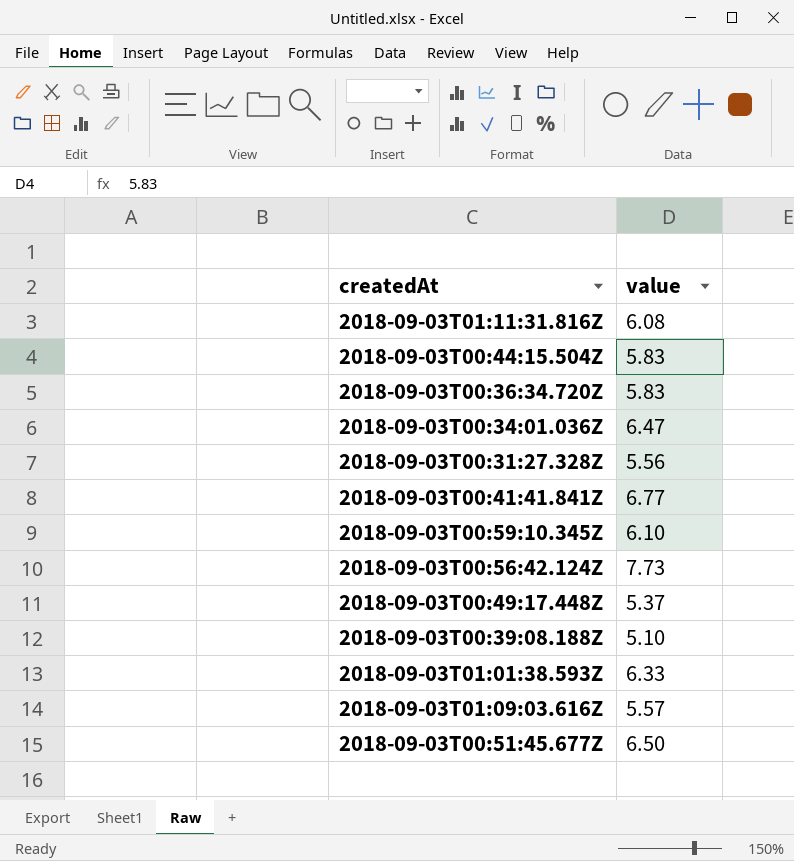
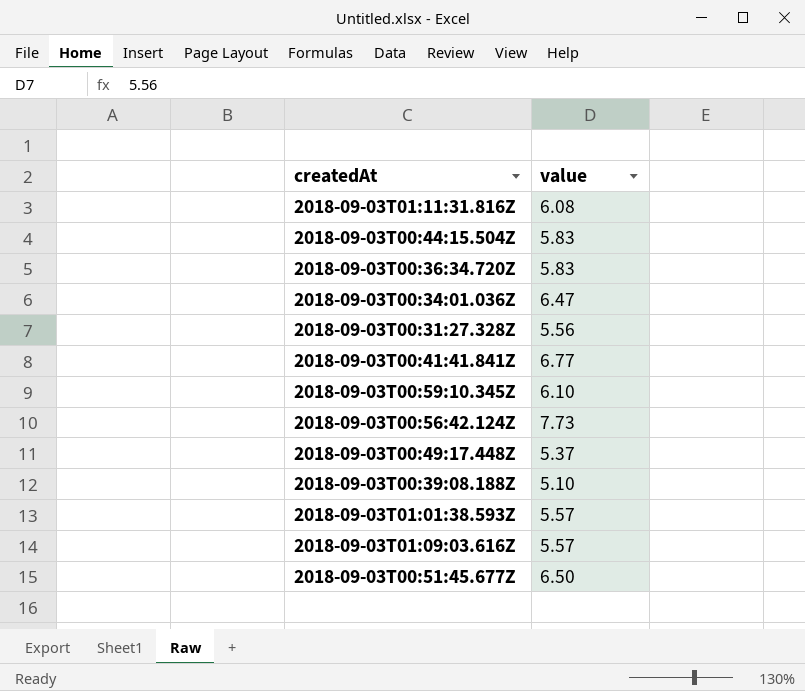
2018-09-03T01:01:38.593Z | value: 6.33 -> 5.57

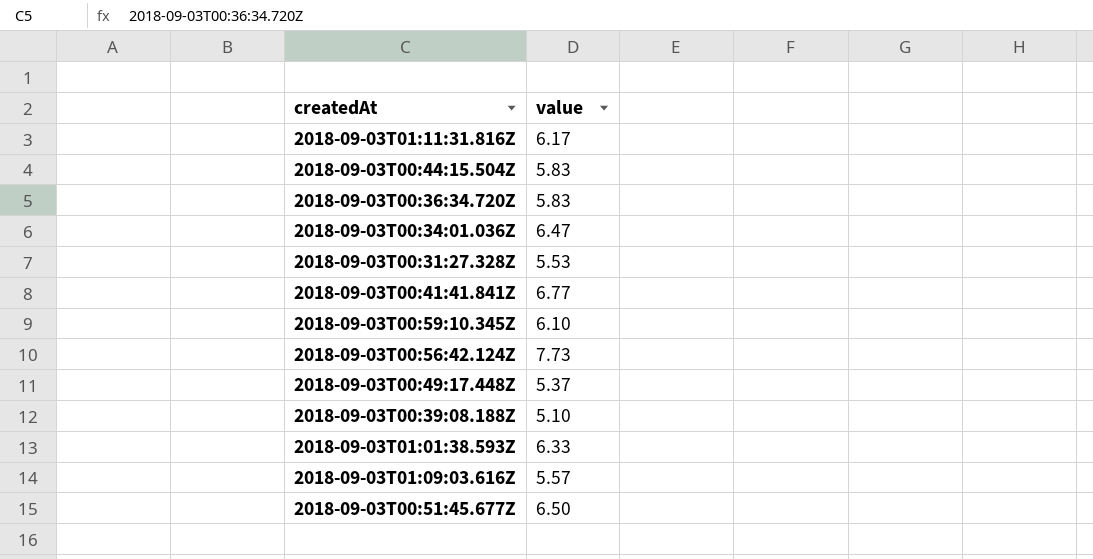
2018-09-03T01:11:31.816Z | value: 6.08 -> 6.17
2018-09-03T00:31:27.328Z | value: 5.56 -> 5.53
2018-09-03T01:01:38.593Z | value: 5.57 -> 6.33

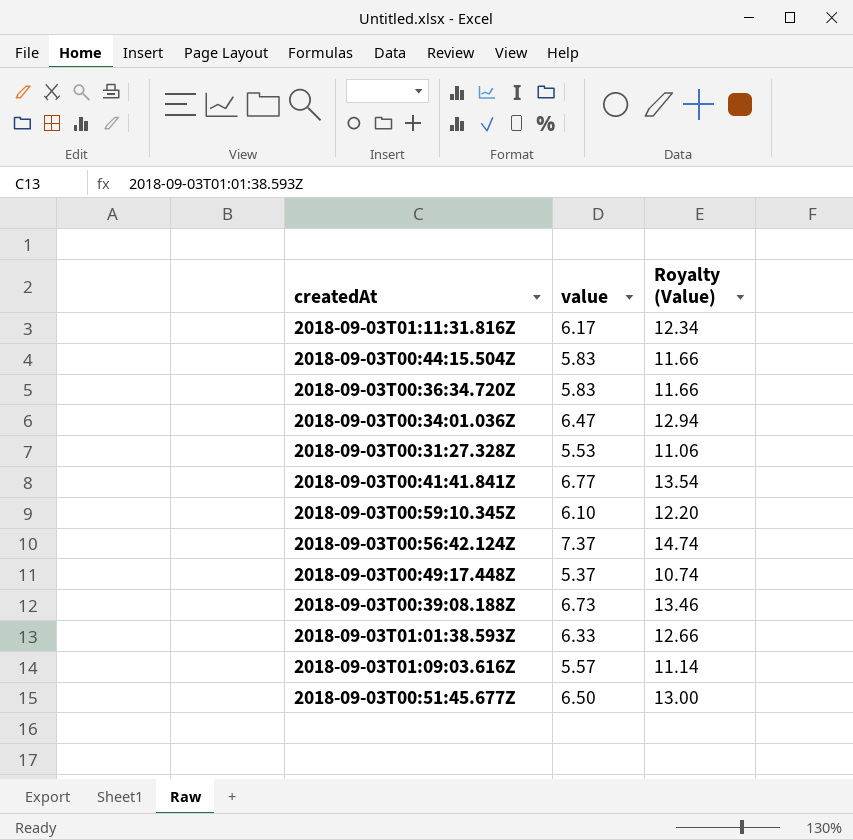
column Royalty (Value) | formula: none -> [value] * 2
2018-09-03T00:56:42.124Z | value: 7.73 -> 7.37
2018-09-03T00:39:08.188Z | value: 5.10 -> 6.73

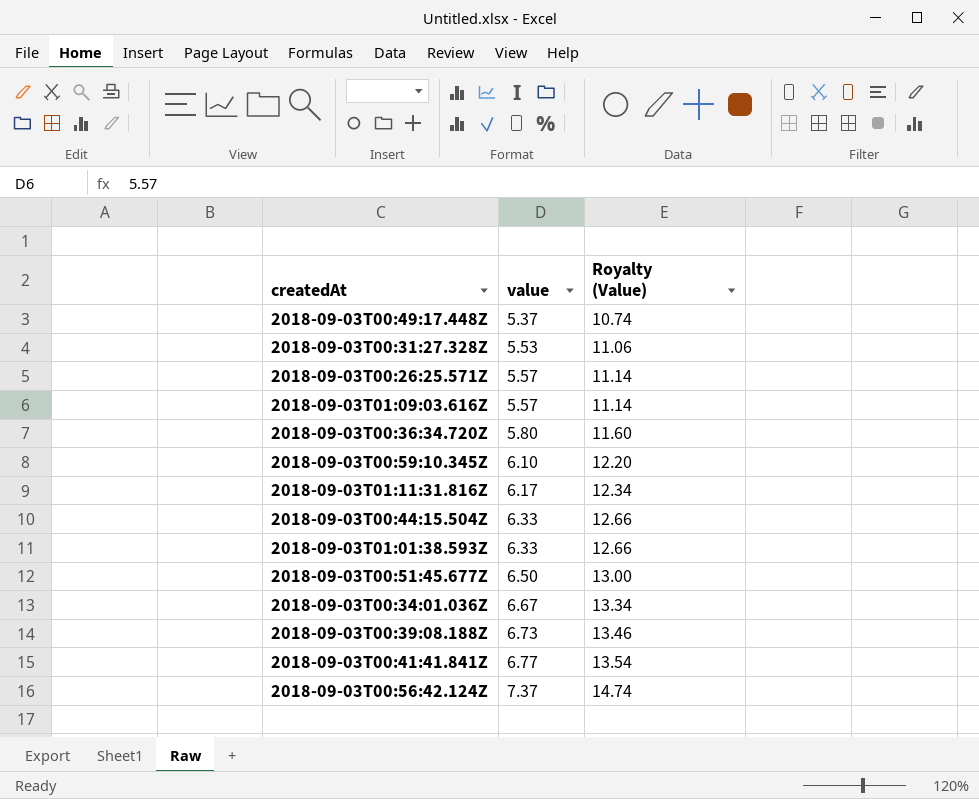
row order: none -> value ascending
row 2018-09-03T00:26:25.571Z: none -> 5.57 | 11.14
2018-09-03T00:36:34.720Z | value: 5.83 -> 5.80
2018-09-03T00:36:34.720Z | Royalty (Value): 11.66 -> 11.60
2018-09-03T00:44:15.504Z | value: 5.83 -> 6.33
2018-09-03T00:44:15.504Z | Royalty (Value): 11.66 -> 12.66
2018-09-03T00:34:01.036Z | value: 6.47 -> 6.67
2018-09-03T00:34:01.036Z | Royalty (Value): 12.94 -> 13.34

